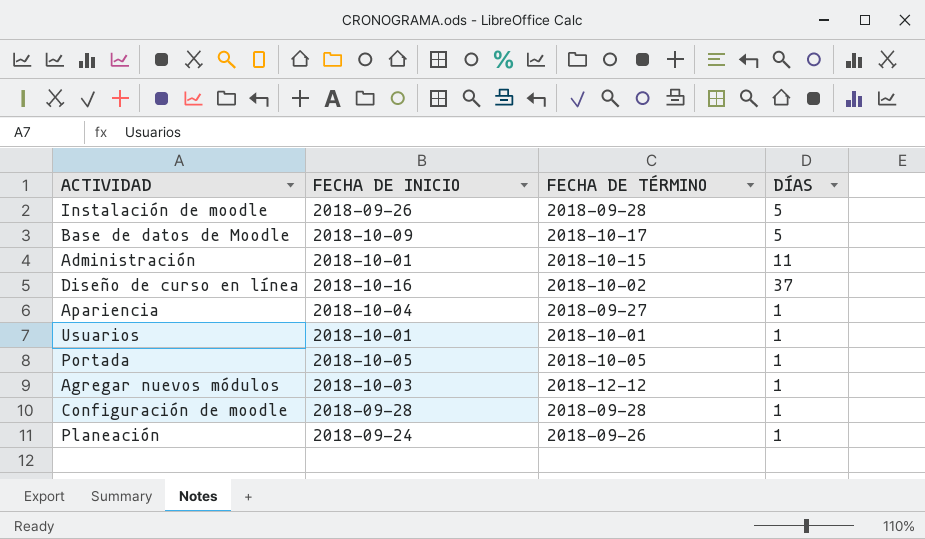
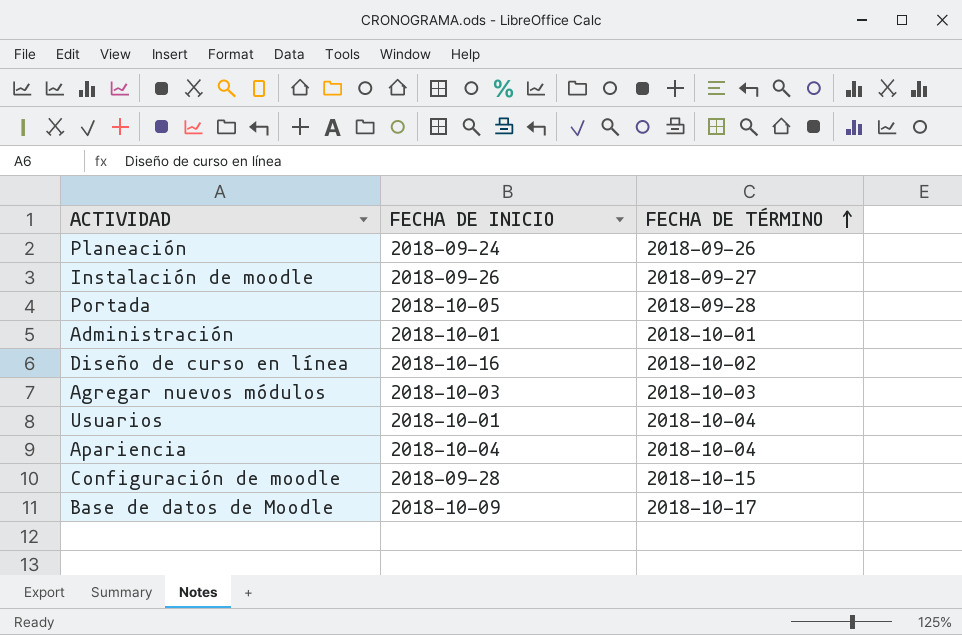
row order: none -> FECHA DE TÉRMINO ascending
column DÍAS | position: 4 -> none
Instalación de moodle | FECHA DE TÉRMINO: 2018-09-28 -> 2018-09-27
Portada | FECHA DE TÉRMINO: 2018-10-05 -> 2018-09-28
Administración | FECHA DE TÉRMINO: 2018-10-15 -> 2018-10-01
Agregar nuevos módulos | FECHA DE TÉRMINO: 2018-12-12 -> 2018-10-03
Usuarios | FECHA DE TÉRMINO: 2018-10-01 -> 2018-10-04
Apariencia | FECHA DE TÉRMINO: 2018-09-27 -> 2018-10-04
Configuración de moodle | FECHA DE TÉRMINO: 2018-09-28 -> 2018-10-15

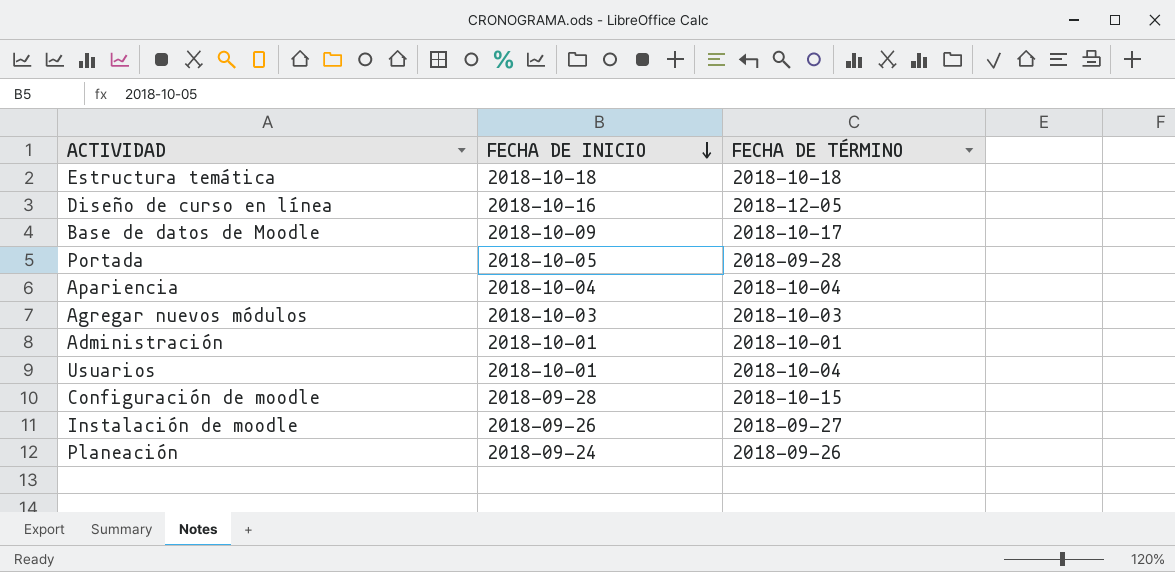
row order: FECHA DE TÉRMINO ascending -> FECHA DE INICIO descending
row Estructura temática: none -> 2018-10-18 | 2018-10-18
Diseño de curso en línea | FECHA DE TÉRMINO: 2018-10-02 -> 2018-12-05

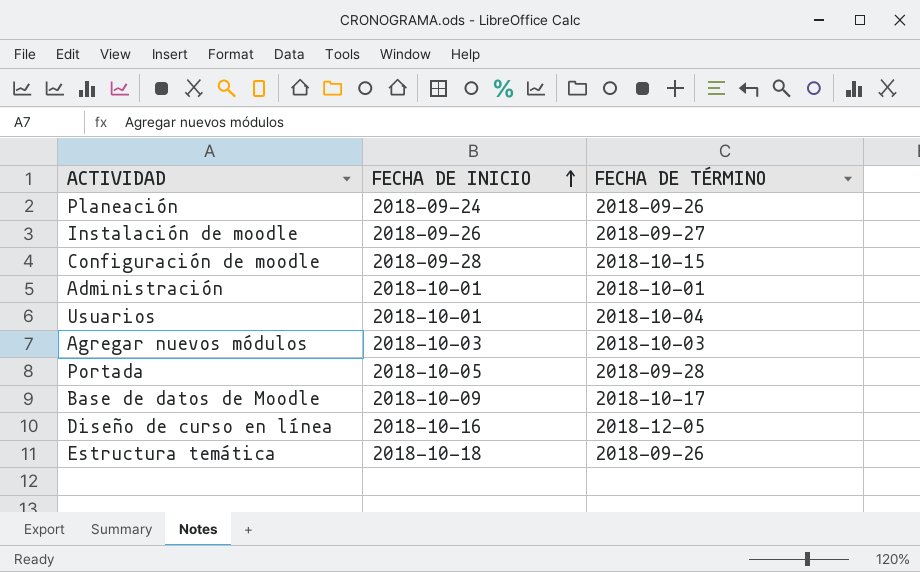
row order: FECHA DE INICIO descending -> FECHA DE INICIO ascending
row Apariencia: 2018-10-04 | 2018-10-04 -> none
Estructura temática | FECHA DE TÉRMINO: 2018-10-18 -> 2018-09-26

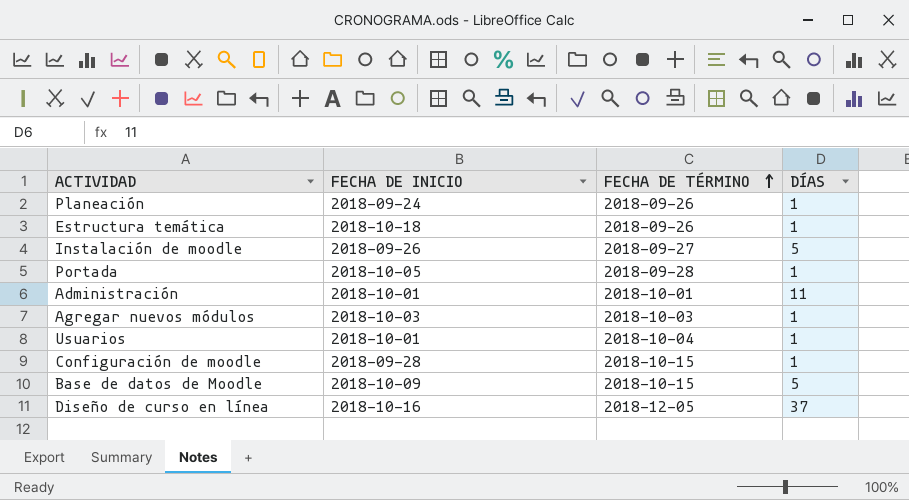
row order: FECHA DE INICIO ascending -> FECHA DE TÉRMINO ascending
column DÍAS | position: none -> 4
Base de datos de Moodle | FECHA DE TÉRMINO: 2018-10-17 -> 2018-10-15

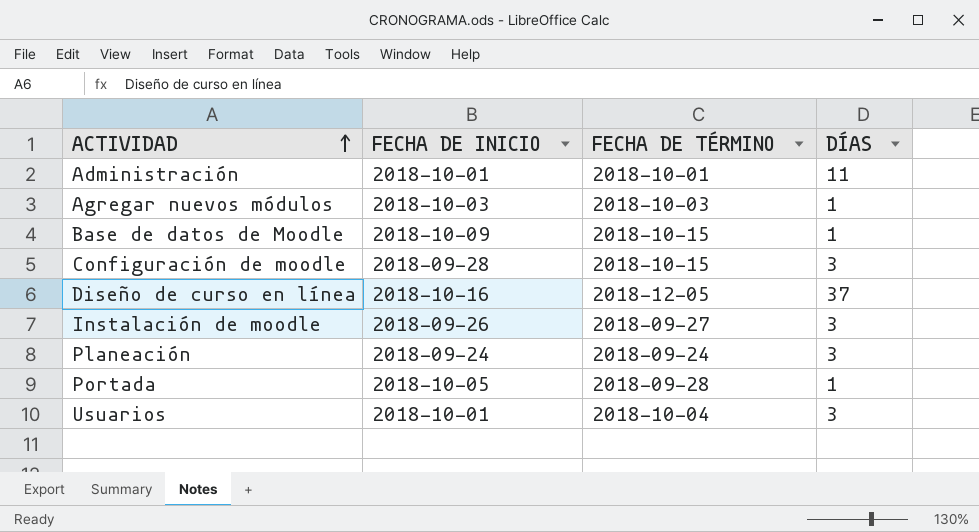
row order: FECHA DE TÉRMINO ascending -> ACTIVIDAD ascending
row Estructura temática: 2018-10-18 | 2018-09-26 | 1 -> none
Base de datos de Moodle | DÍAS: 5 -> 1
Configuración de moodle | DÍAS: 1 -> 3
Instalación de moodle | DÍAS: 5 -> 3
Planeación | FECHA DE TÉRMINO: 2018-09-26 -> 2018-09-24
Planeación | DÍAS: 1 -> 3
Usuarios | DÍAS: 1 -> 3

